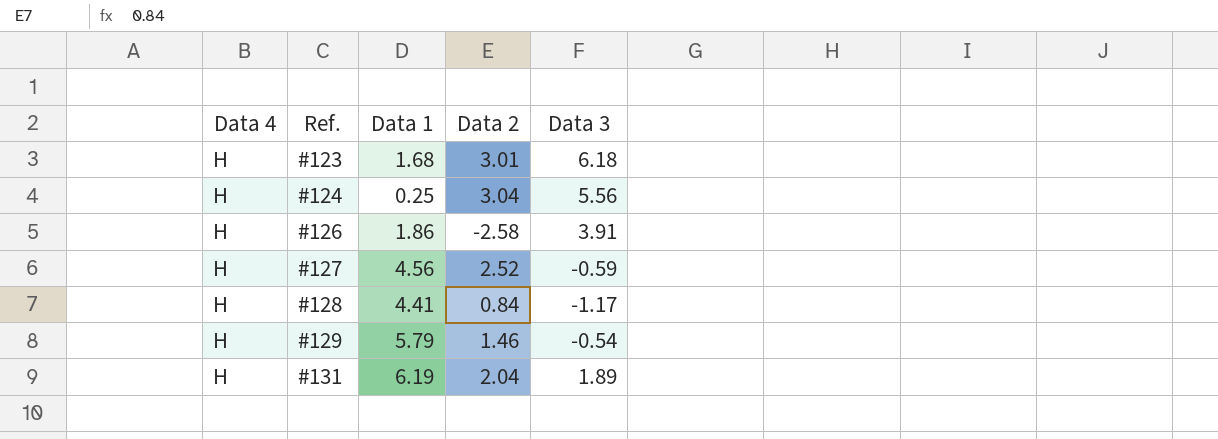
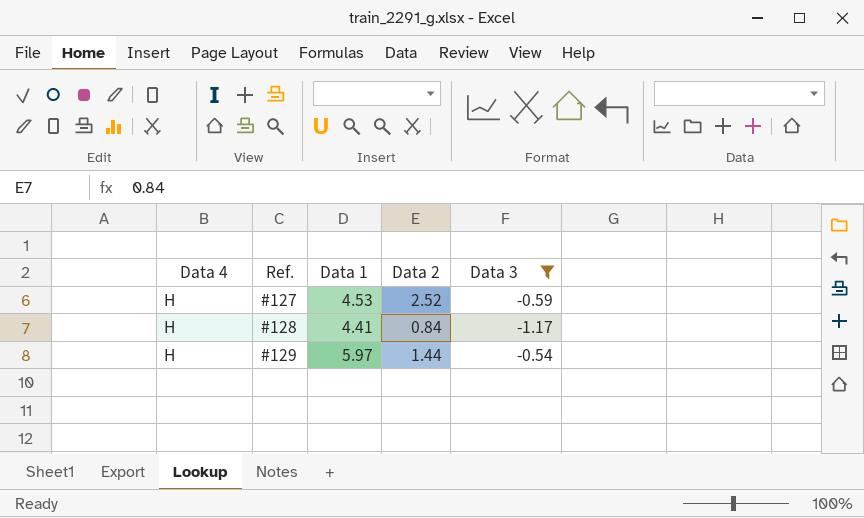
filter: none -> Data 3 <= -0.54
#127 | Data 1: 4.56 -> 4.53
#129 | Data 1: 5.79 -> 5.97
#129 | Data 2: 1.46 -> 1.44

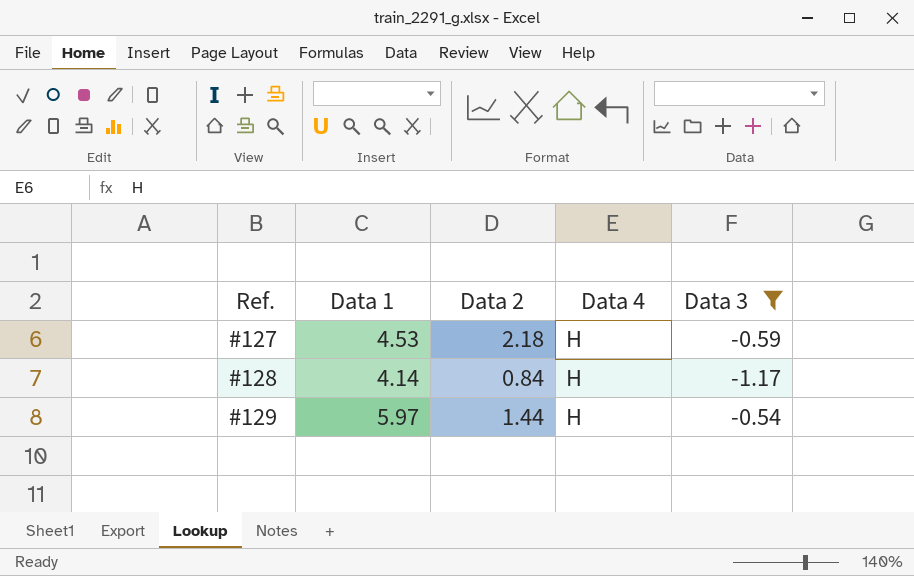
column Data 4 | position: 1 -> 4
#127 | Data 2: 2.52 -> 2.18
#128 | Data 1: 4.41 -> 4.14

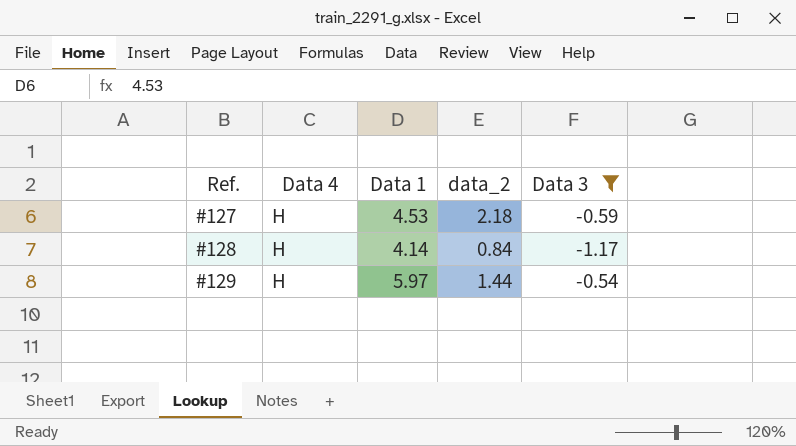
column Data 4 | position: 4 -> 2
column name: Data 2 -> data_2

